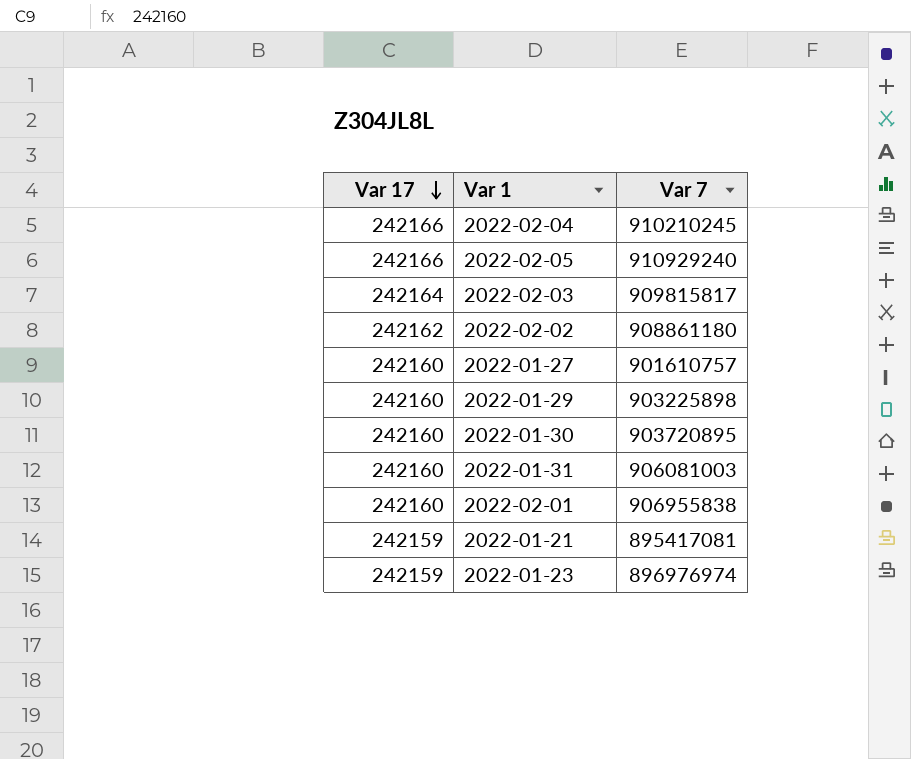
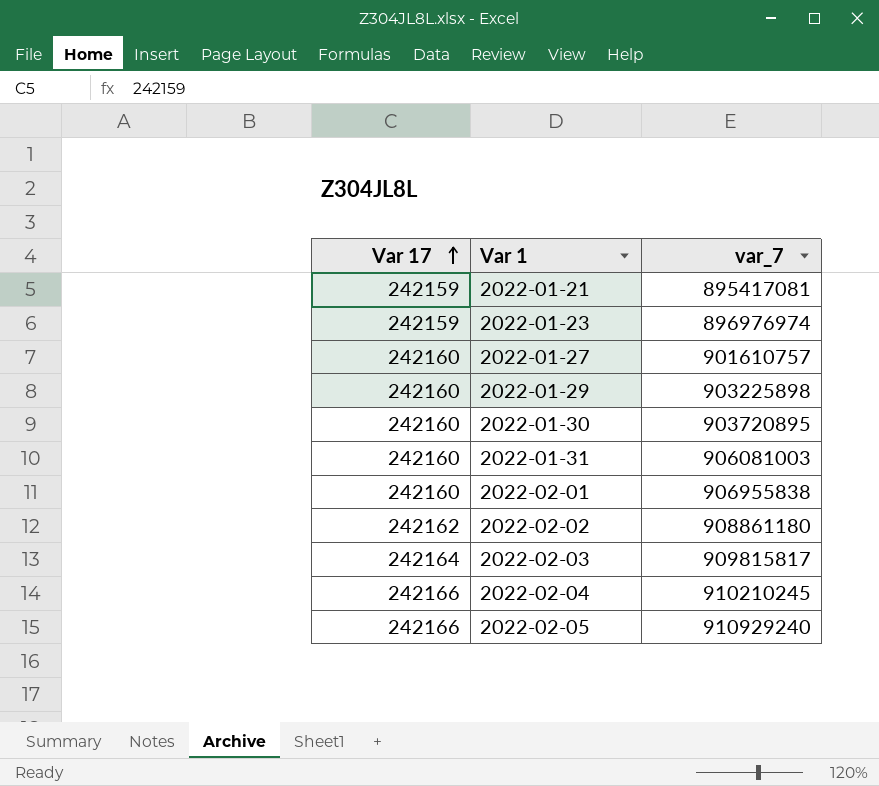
row order: Var 17 descending -> Var 17 ascending
column name: Var 7 -> var_7

